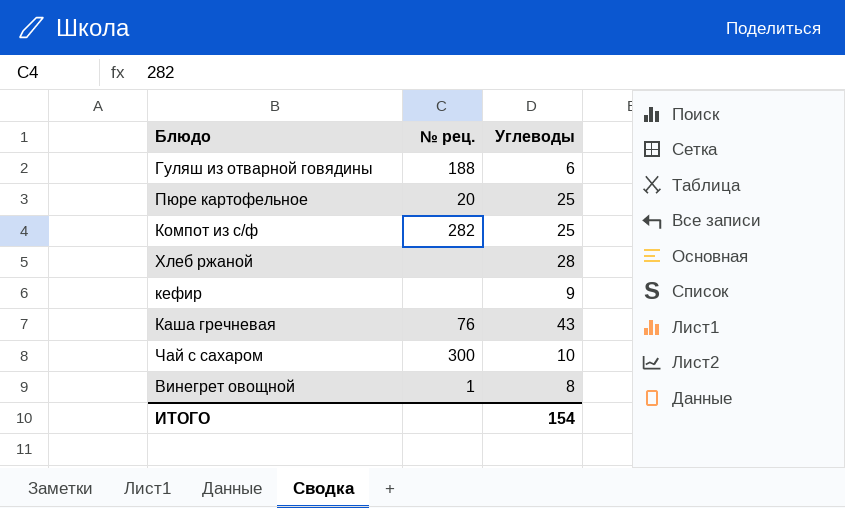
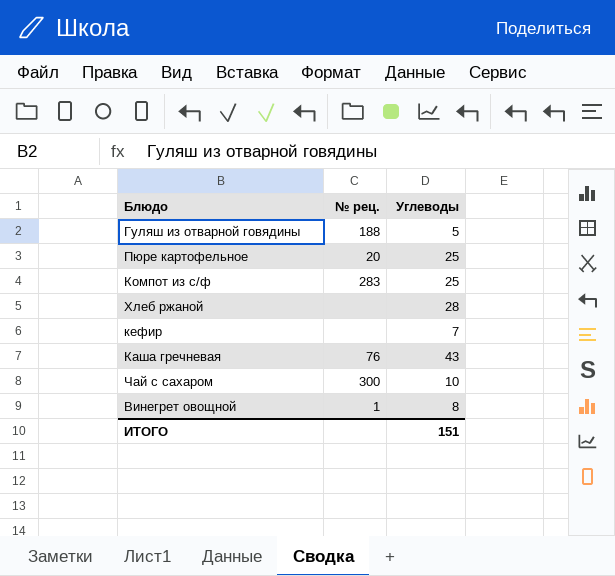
Гуляш из отварной говядины | Углеводы: 6 -> 5
Компот из с/ф | № рец.: 282 -> 283
кефир | Углеводы: 9 -> 7
ИТОГО | Углеводы: 154 -> 151

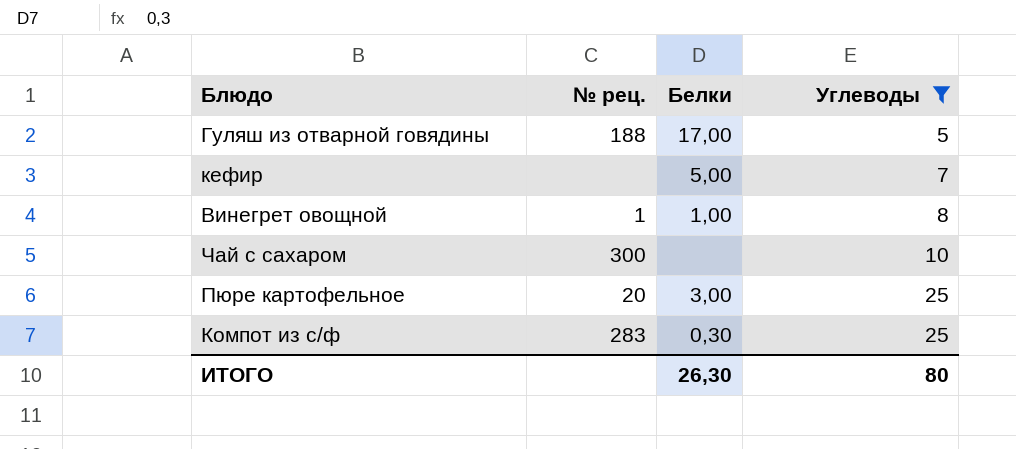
filter: none -> Углеводы <= 25
row order: none -> Углеводы ascending
column Белки | position: none -> 3
ИТОГО | Углеводы: 151 -> 80

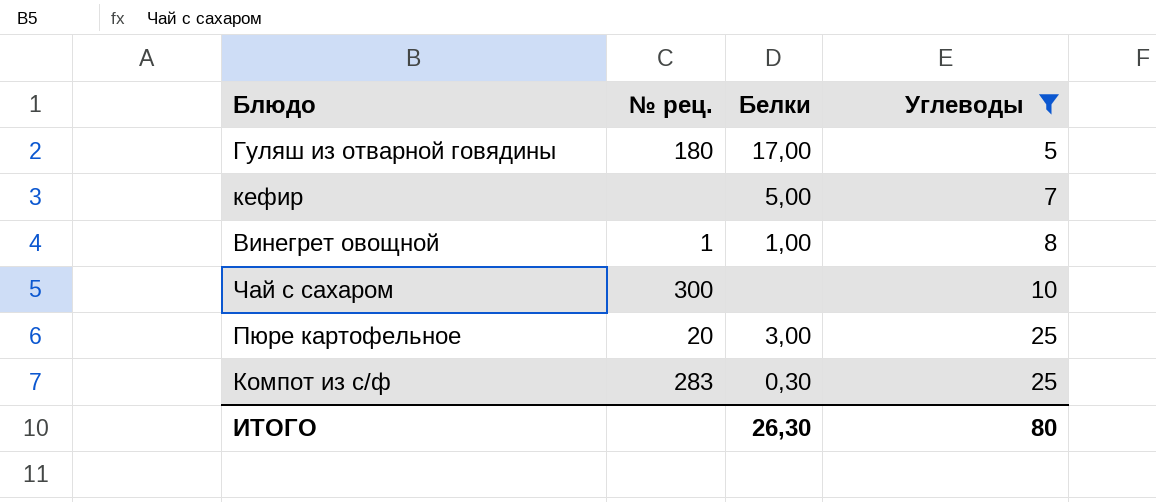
Гуляш из отварной говядины | № рец.: 188 -> 180

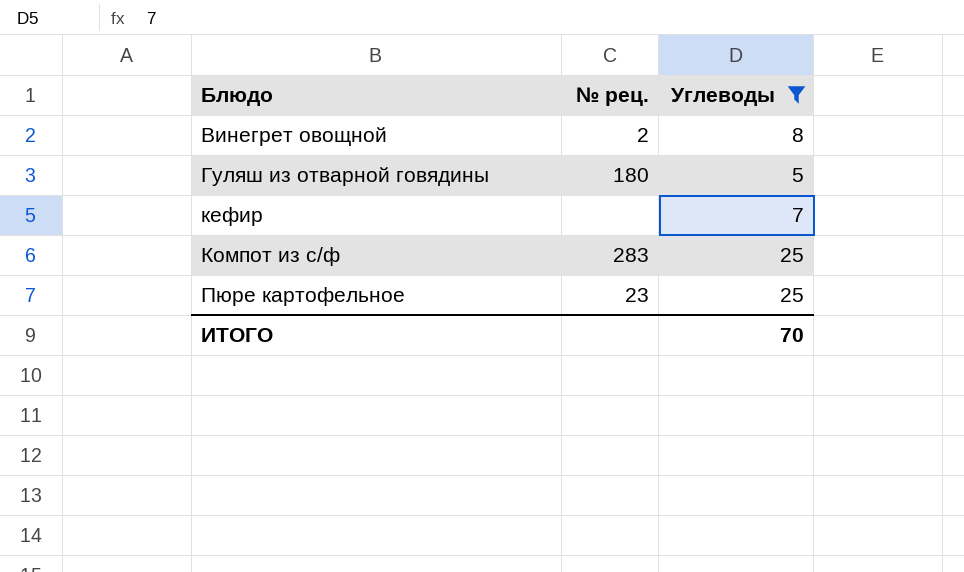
row order: Углеводы ascending -> Блюдо ascending
column Белки | position: 3 -> none
row Чай с сахаром: 300 | none | 10 -> none
Винегрет овощной | № рец.: 1 -> 2
Пюре картофельное | № рец.: 20 -> 23
ИТОГО | Углеводы: 80 -> 70

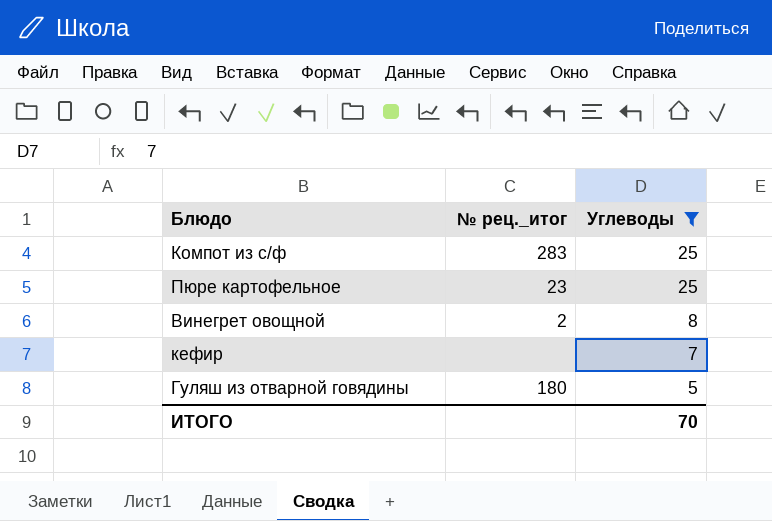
row order: Блюдо ascending -> Углеводы descending
column name: № рец. -> № рец._итог

